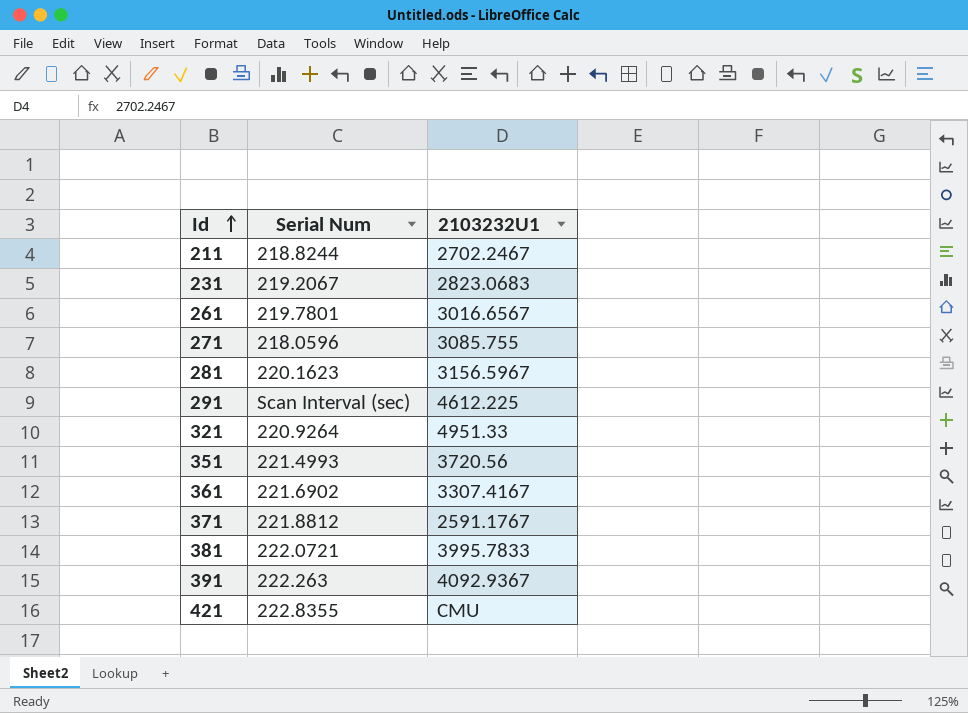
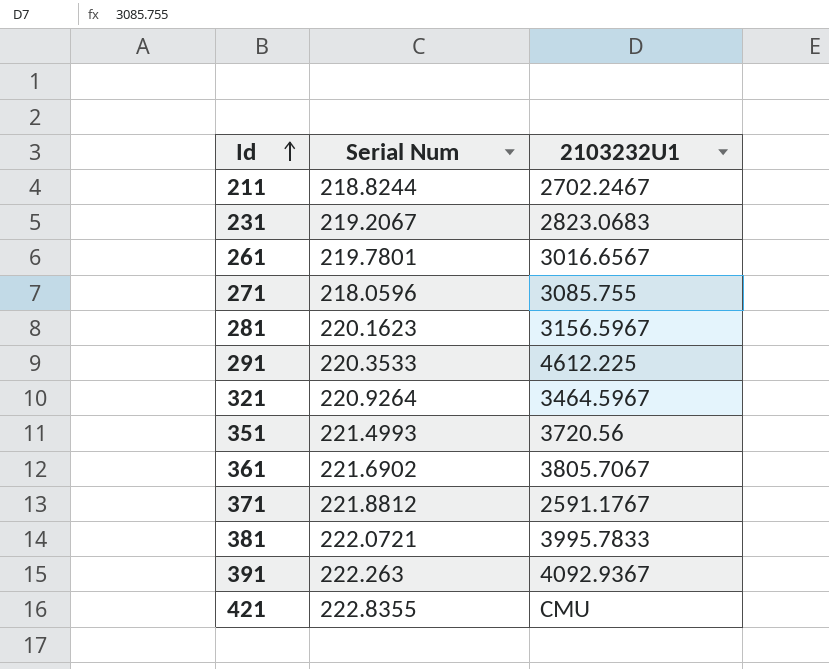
291 | Serial Num: Scan Interval (sec) -> 220.3533
321 | 2103232U1: 4951.33 -> 3464.5967
361 | 2103232U1: 3307.4167 -> 3805.7067

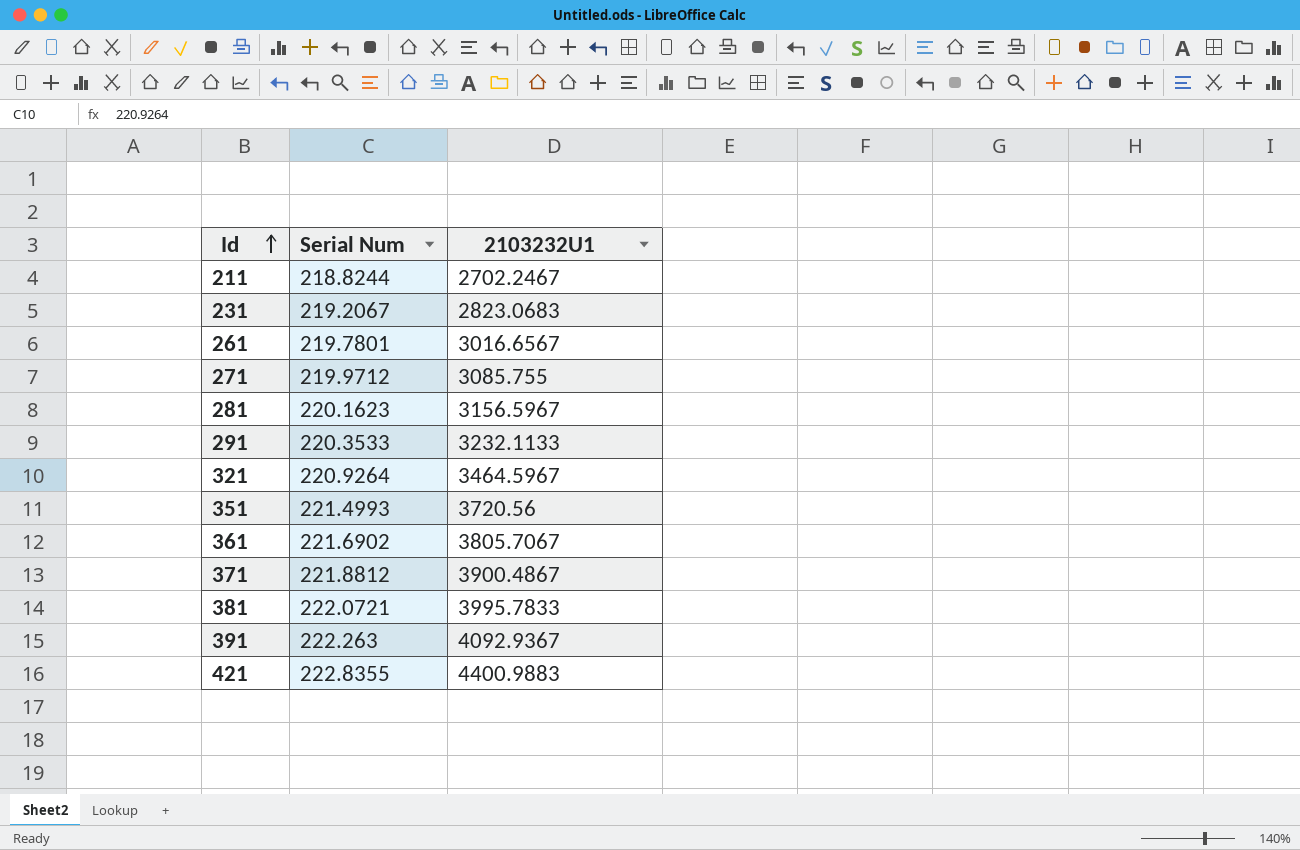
271 | Serial Num: 218.0596 -> 219.9712
291 | 2103232U1: 4612.225 -> 3232.1133
371 | 2103232U1: 2591.1767 -> 3900.4867
421 | 2103232U1: CMU -> 4400.9883

